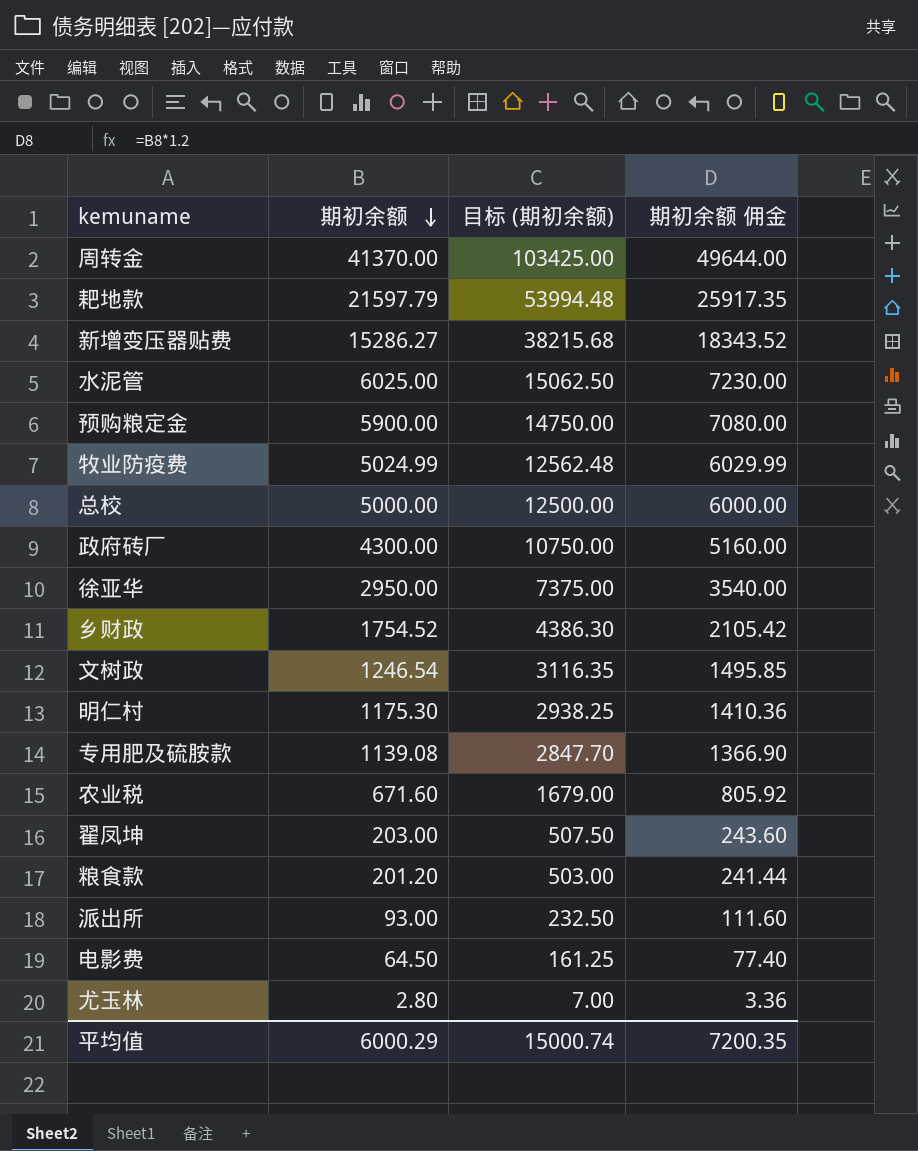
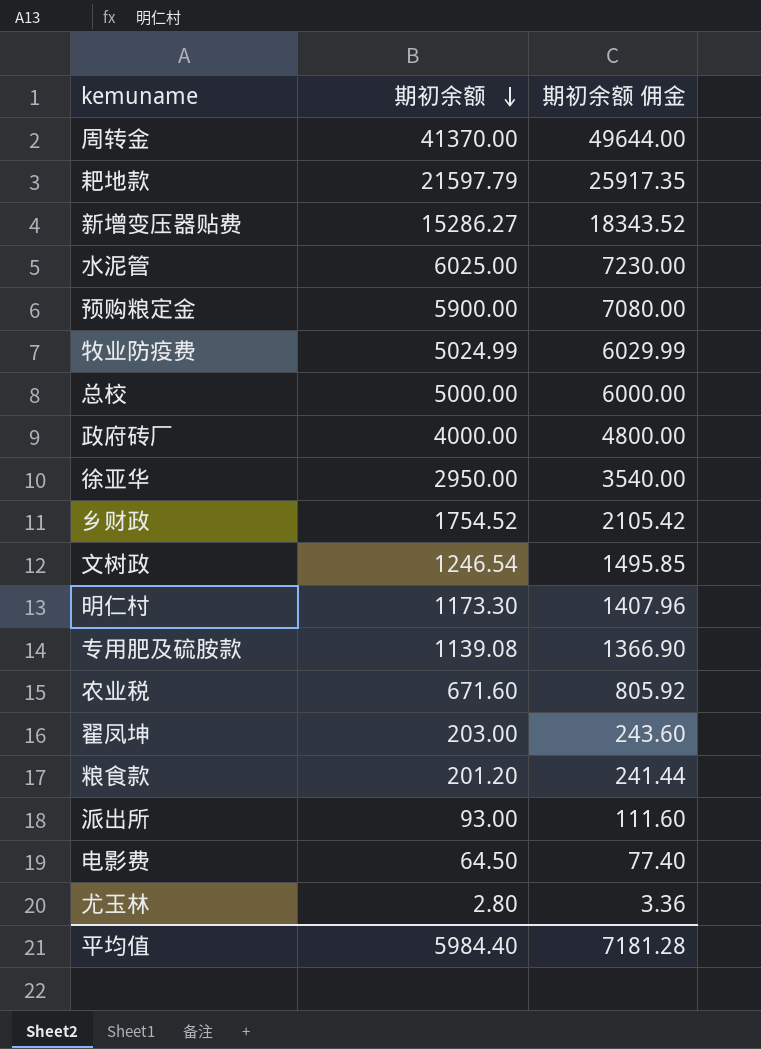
column 目标 (期初余额) | formula: [期初余额] * 2.5 -> none
政府砖厂 | 期初余额: 4300.00 -> 4000.00
政府砖厂 | 期初余额 佣金: 5160.00 -> 4800.00
明仁村 | 期初余额: 1175.30 -> 1173.30
明仁村 | 期初余额 佣金: 1410.36 -> 1407.96
平均值 | 期初余额: 6000.29 -> 5984.40
平均值 | 期初余额 佣金: 7200.35 -> 7181.28

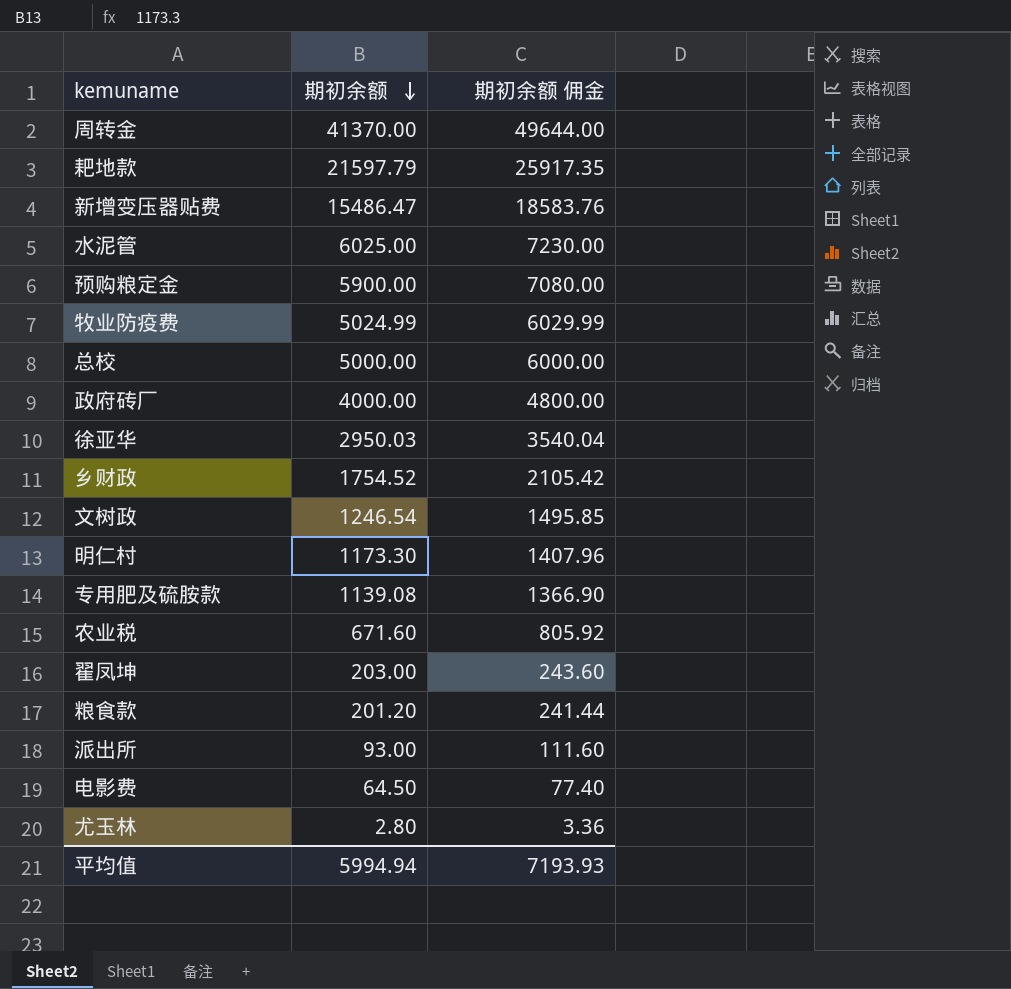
新增变压器贴费 | 期初余额: 15286.27 -> 15486.47
新增变压器贴费 | 期初余额 佣金: 18343.52 -> 18583.76
徐亚华 | 期初余额: 2950.00 -> 2950.03
徐亚华 | 期初余额 佣金: 3540.00 -> 3540.04
平均值 | 期初余额: 5984.40 -> 5994.94
平均值 | 期初余额 佣金: 7181.28 -> 7193.93

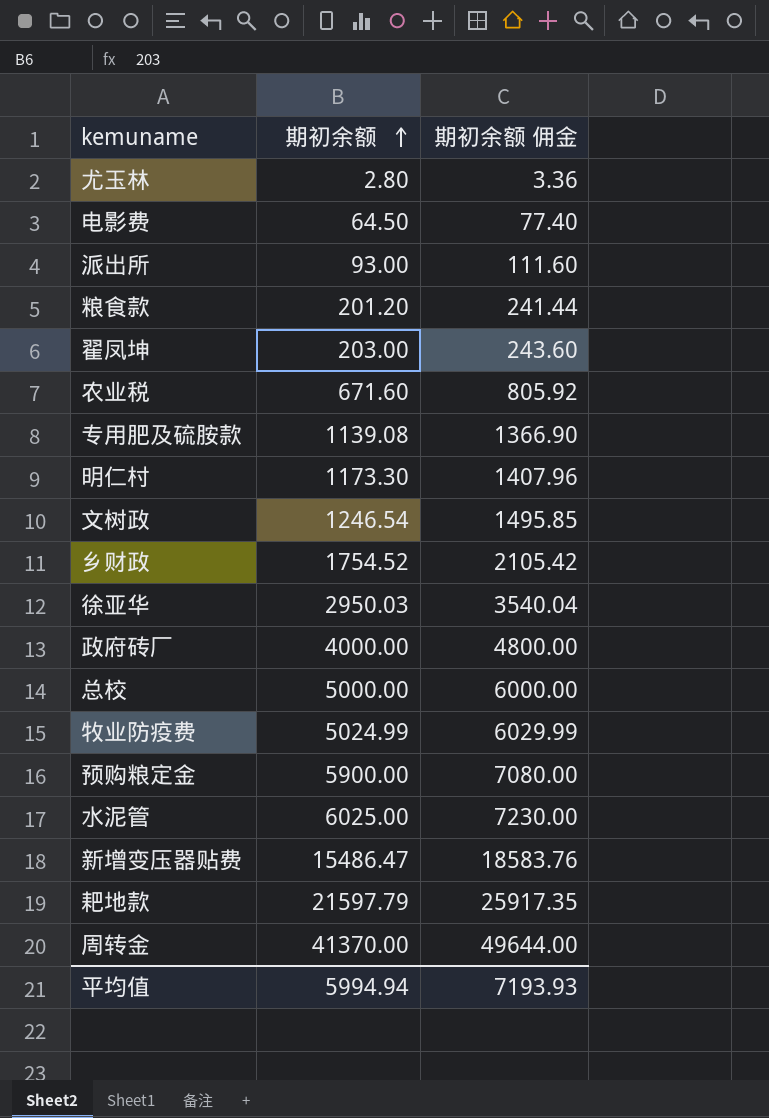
row order: 期初余额 descending -> 期初余额 ascending

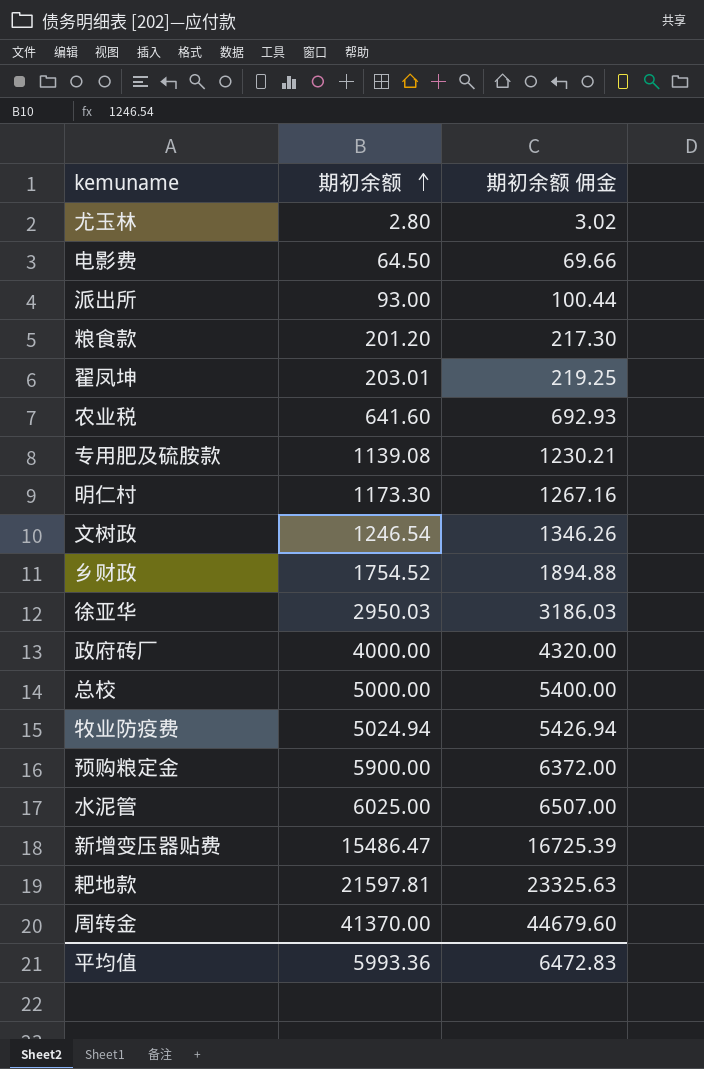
column 期初余额 佣金 | formula: [期初余额] * 1.2 -> [期初余额] * 1.08
翟凤坤 | 期初余额: 203.00 -> 203.01
农业税 | 期初余额: 671.60 -> 641.60
牧业防疫费 | 期初余额: 5024.99 -> 5024.94
耙地款 | 期初余额: 21597.79 -> 21597.81
平均值 | 期初余额: 5994.94 -> 5993.36
平均值 | 期初余额 佣金: 7193.93 -> 6472.83

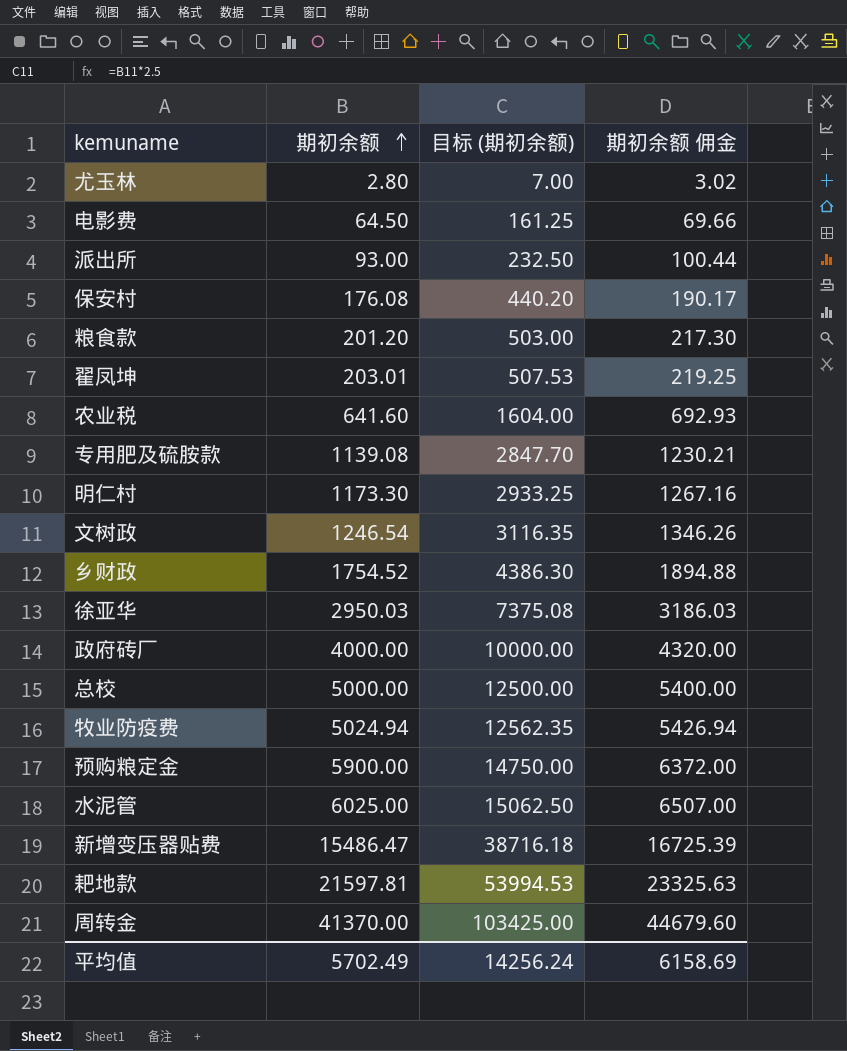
column 目标 (期初余额) | formula: none -> [期初余额] * 2.5
row 保安村: none -> 176.08 | 440.20 | 190.17
平均值 | 期初余额: 5993.36 -> 5702.49
平均值 | 期初余额 佣金: 6472.83 -> 6158.69

